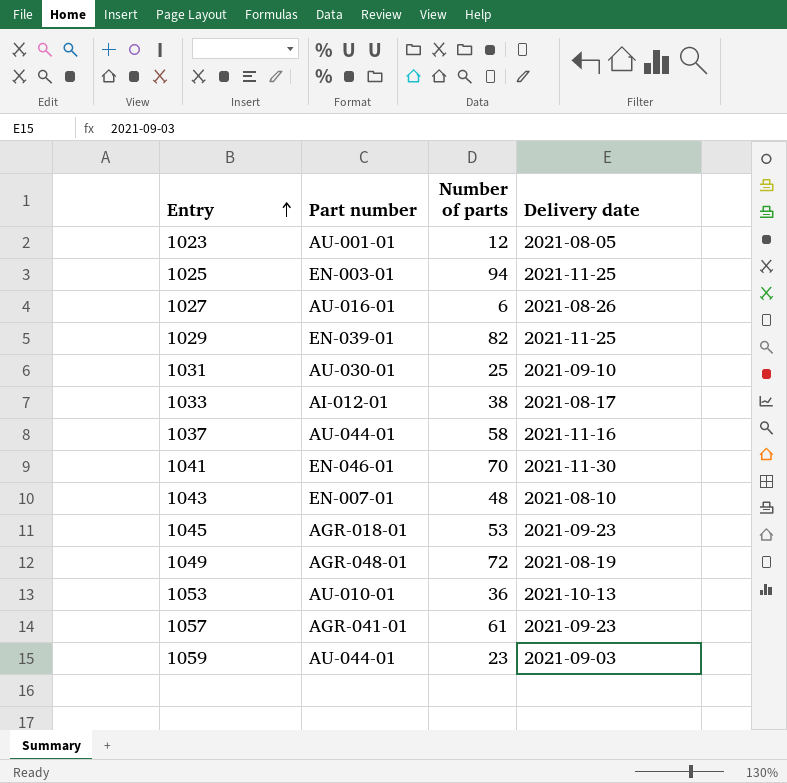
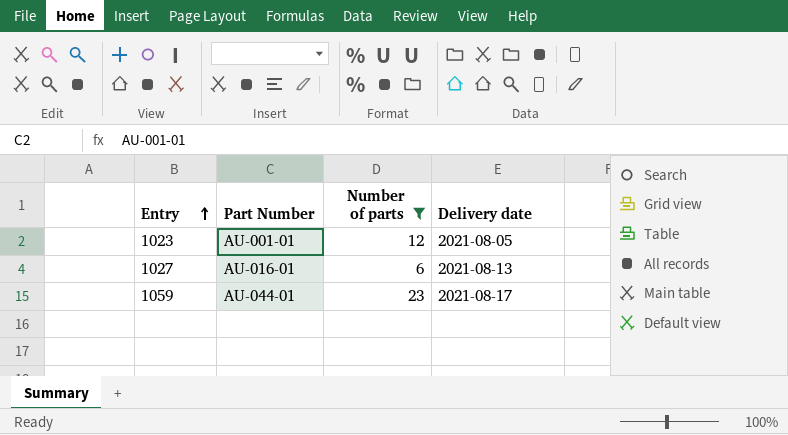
filter: none -> Number of parts <= 23
column name: Part number -> Part Number
1027 | Delivery date: 2021-08-26 -> 2021-08-13
1059 | Delivery date: 2021-09-03 -> 2021-08-17

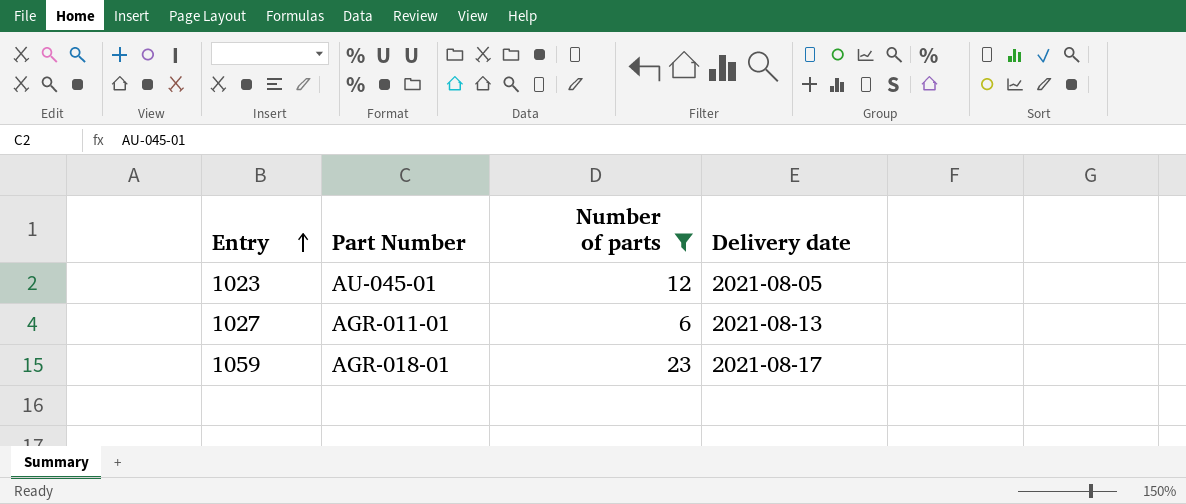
1023 | Part Number: AU-001-01 -> AU-045-01
1027 | Part Number: AU-016-01 -> AGR-011-01
1059 | Part Number: AU-044-01 -> AGR-018-01

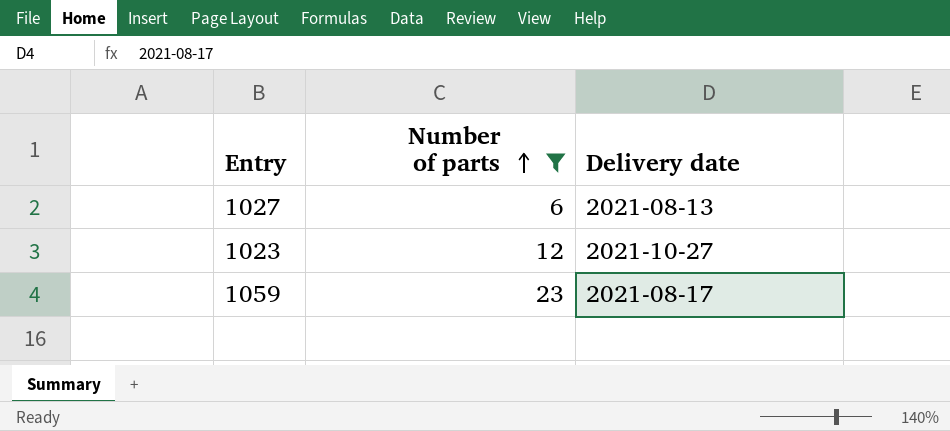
row order: Entry ascending -> Number of parts ascending
column Part Number | position: 2 -> none
1023 | Delivery date: 2021-08-05 -> 2021-10-27

